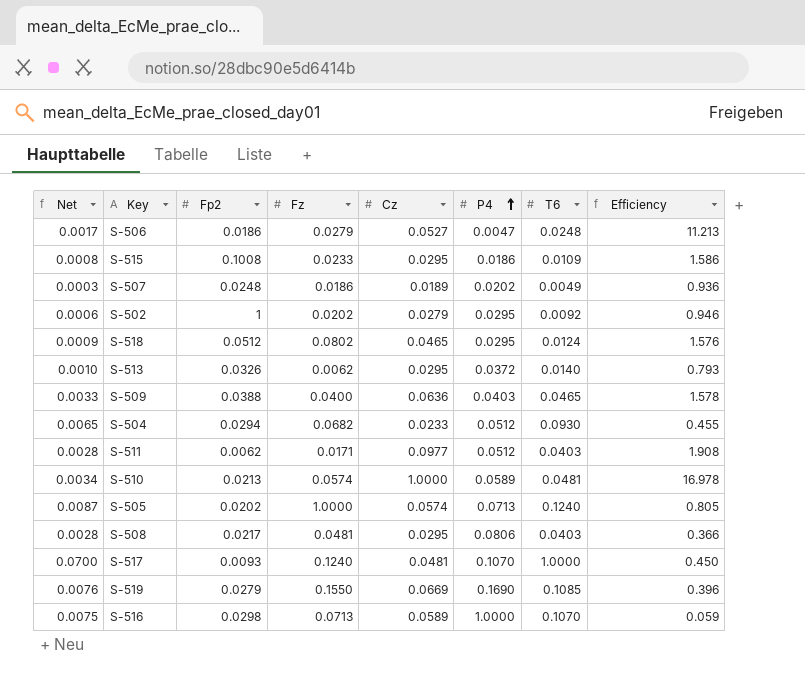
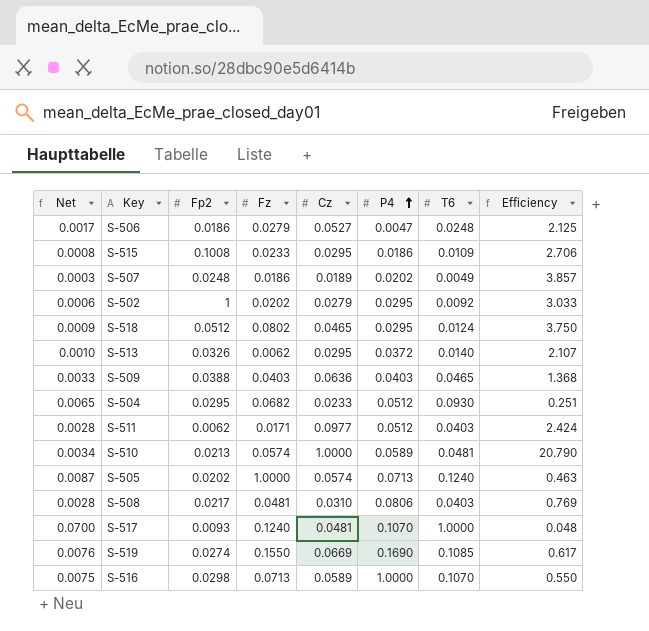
column Efficiency | formula: [Cz] / [P4] -> [Cz] / [T6]
S-509 | Fz: 0.0400 -> 0.0403
S-504 | Fp2: 0.0294 -> 0.0295
S-508 | Cz: 0.0295 -> 0.0310
S-519 | Fp2: 0.0279 -> 0.0274

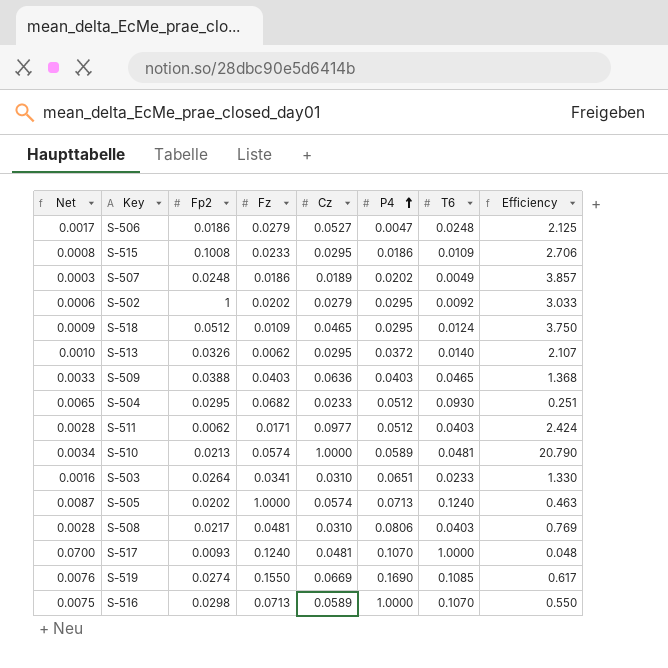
S-518 | Fz: 0.0802 -> 0.0109
row S-503: none -> 0.0016 | 0.0264 | 0.0341 | 0.0310 | 0.0651 | 0.0233 | 1.330

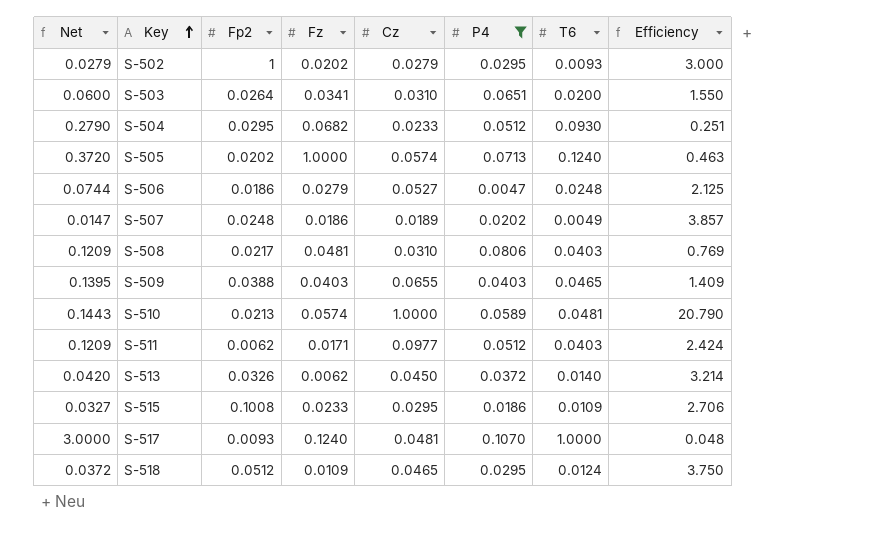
filter: none -> P4 <= 0.1070
row order: P4 ascending -> Key ascending
column Net | formula: [T6] * 0.07 -> [T6] * 3
S-502 | T6: 0.0092 -> 0.0093
S-502 | Efficiency: 3.033 -> 3.000
S-503 | T6: 0.0233 -> 0.0200
S-503 | Efficiency: 1.330 -> 1.550
S-509 | Cz: 0.0636 -> 0.0655
S-509 | Efficiency: 1.368 -> 1.409
S-513 | Cz: 0.0295 -> 0.0450
S-513 | Efficiency: 2.107 -> 3.214

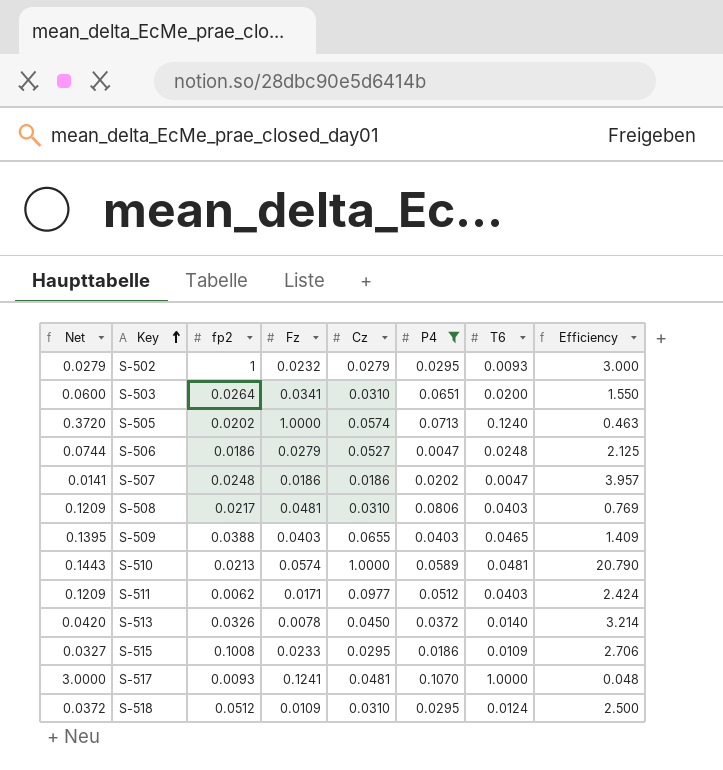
column name: Fp2 -> fp2
row S-504: 0.2790 | 0.0295 | 0.0682 | 0.0233 | 0.0512 | 0.0930 | 0.251 -> none
S-502 | Fz: 0.0202 -> 0.0232
S-507 | Net: 0.0147 -> 0.0141
S-507 | Cz: 0.0189 -> 0.0186
S-507 | T6: 0.0049 -> 0.0047
S-507 | Efficiency: 3.857 -> 3.957
S-513 | Fz: 0.0062 -> 0.0078
S-517 | Fz: 0.1240 -> 0.1241
S-518 | Cz: 0.0465 -> 0.0310
S-518 | Efficiency: 3.750 -> 2.500

